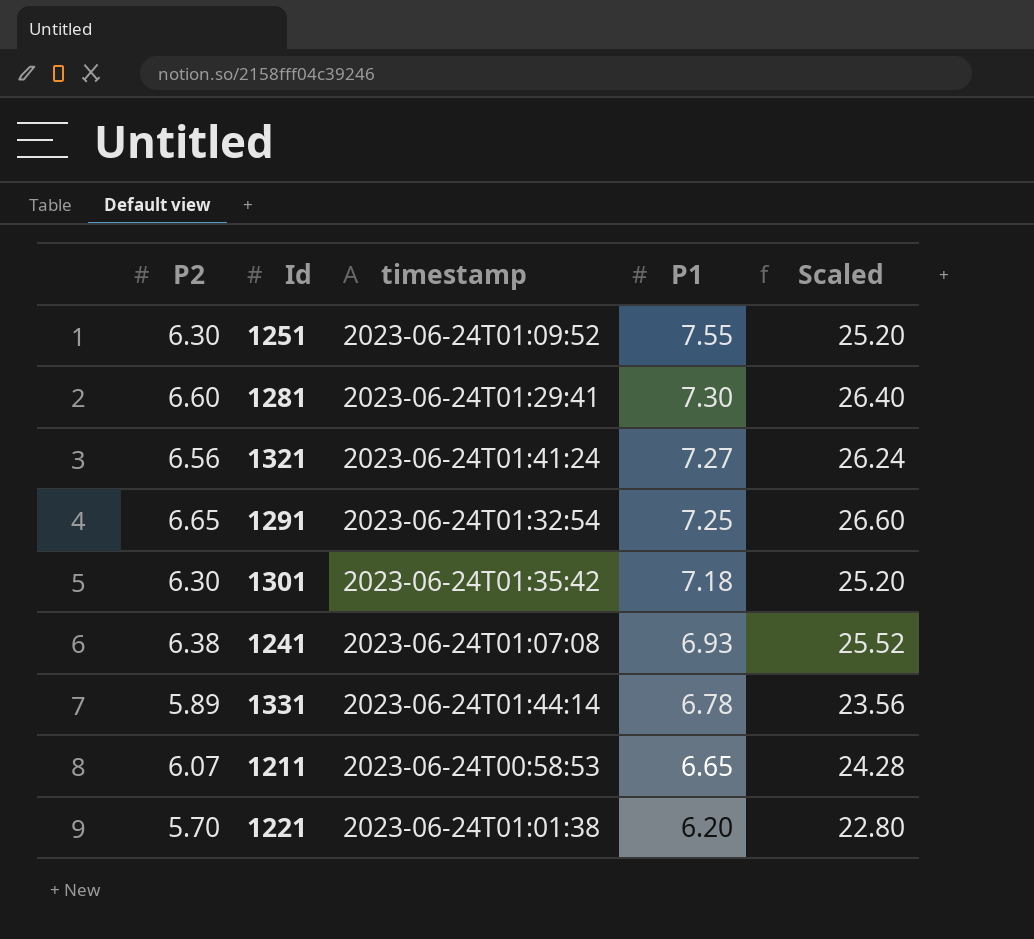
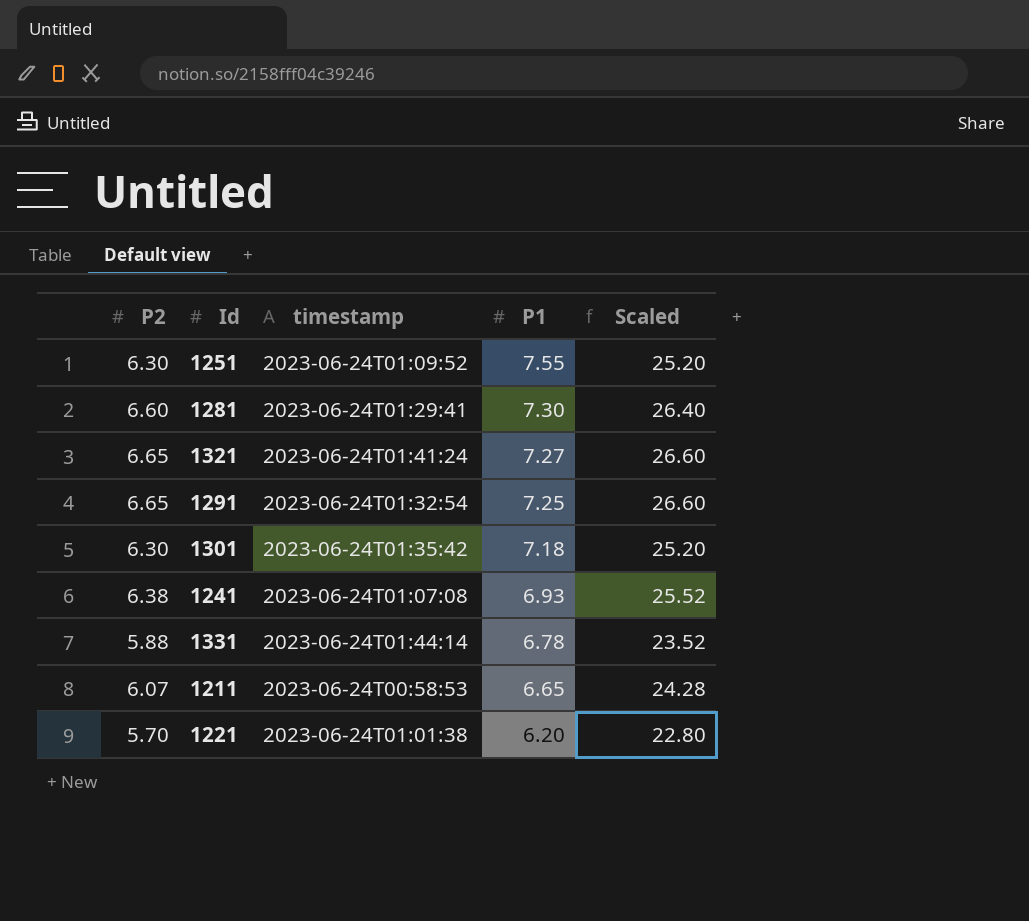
1321 | P2: 6.56 -> 6.65
1321 | Scaled: 26.24 -> 26.60
1331 | P2: 5.89 -> 5.88
1331 | Scaled: 23.56 -> 23.52

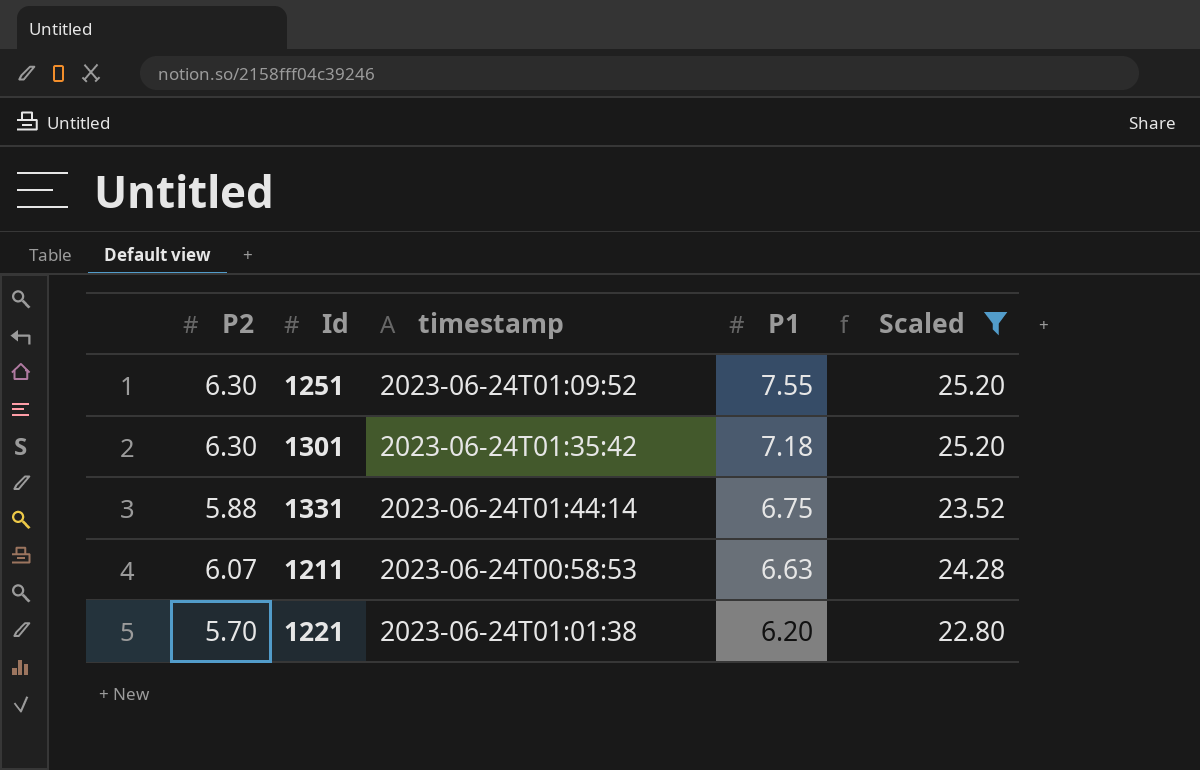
filter: none -> Scaled <= 25.20
1331 | P1: 6.78 -> 6.75
1211 | P1: 6.65 -> 6.63

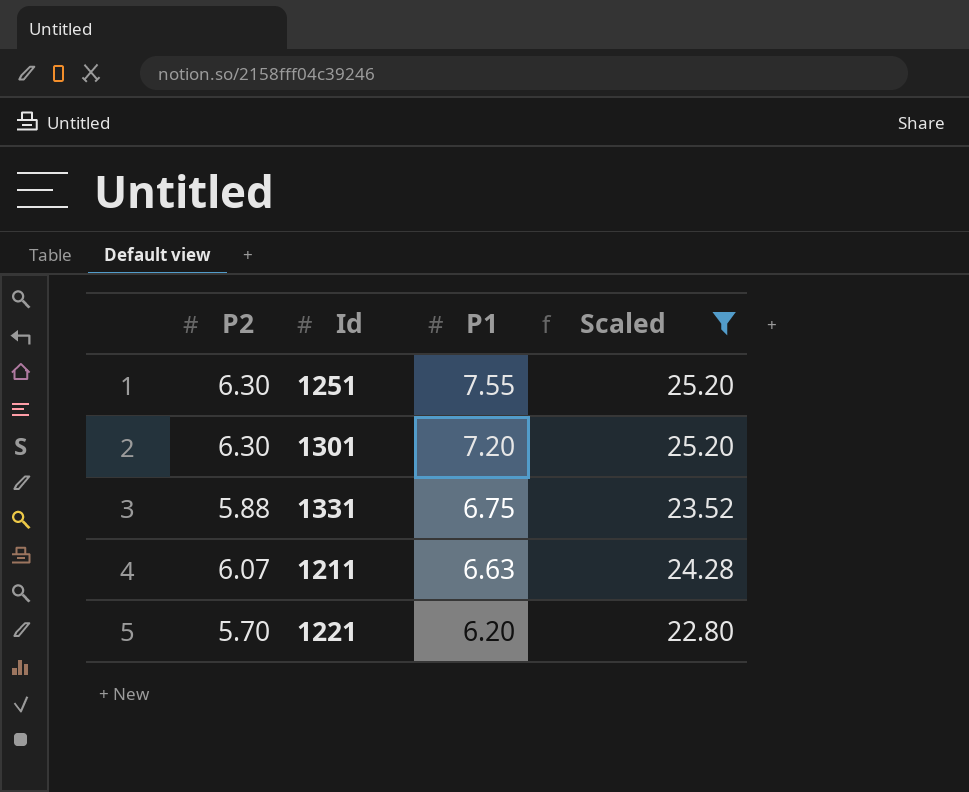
column timestamp | position: 3 -> none
1301 | P1: 7.18 -> 7.20

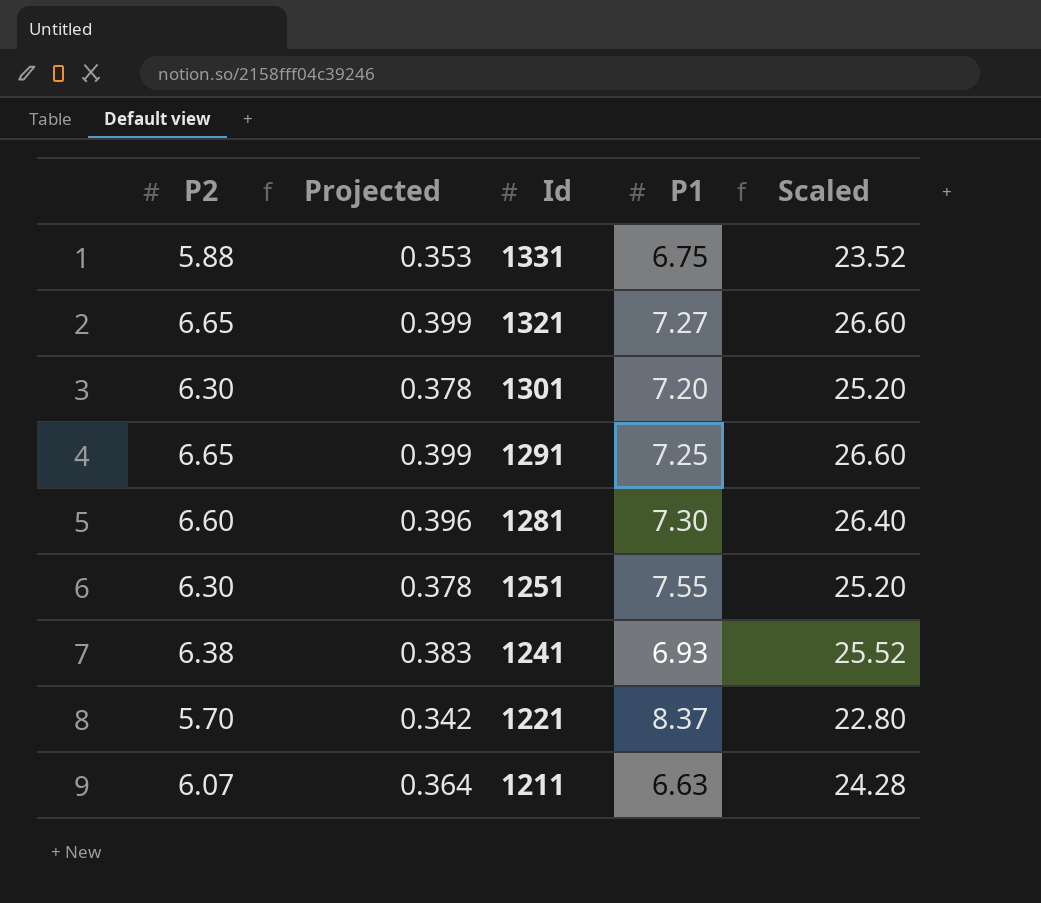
filter: Scaled <= 25.20 -> none
row order: P1 descending -> Id descending
column Projected | formula: none -> [P2] * 0.06
1221 | P1: 6.20 -> 8.37

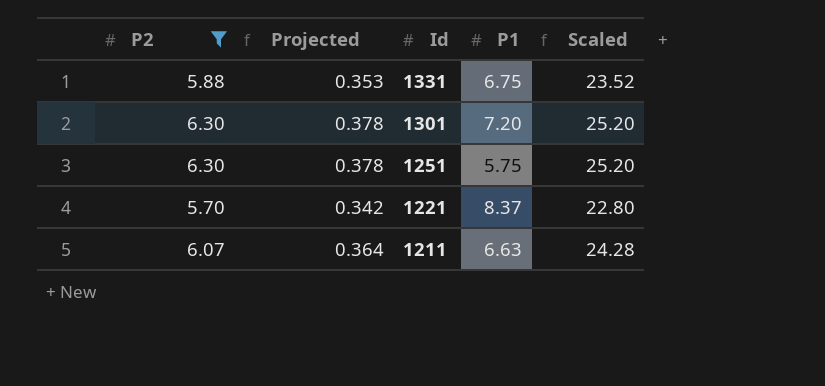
filter: none -> P2 <= 6.30
1251 | P1: 7.55 -> 5.75

